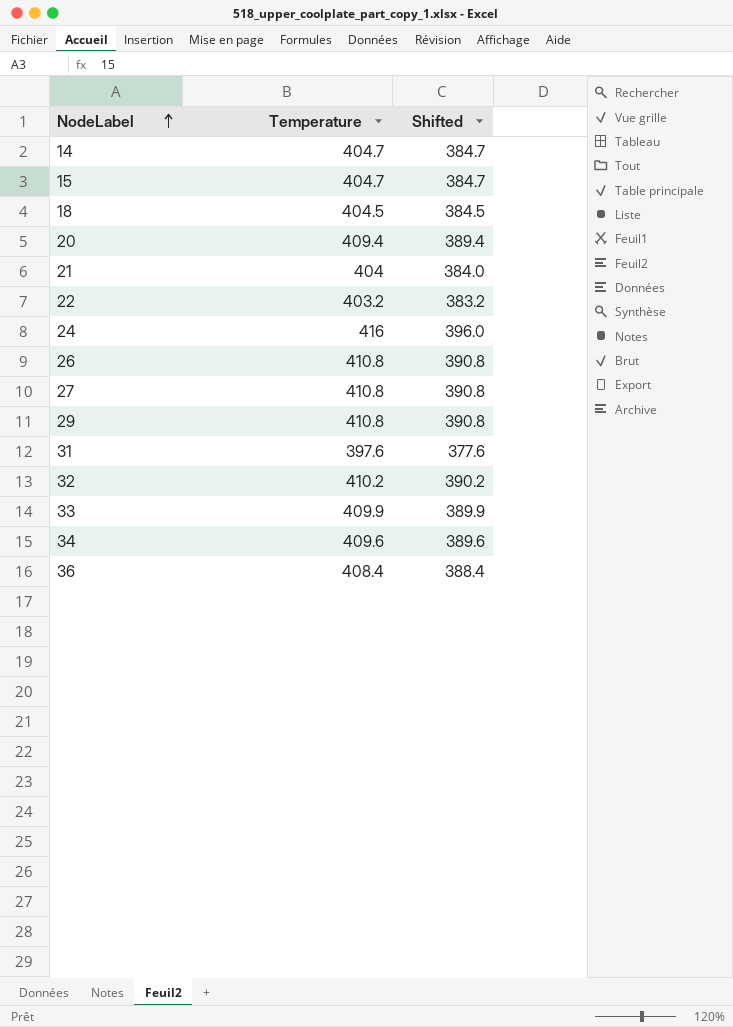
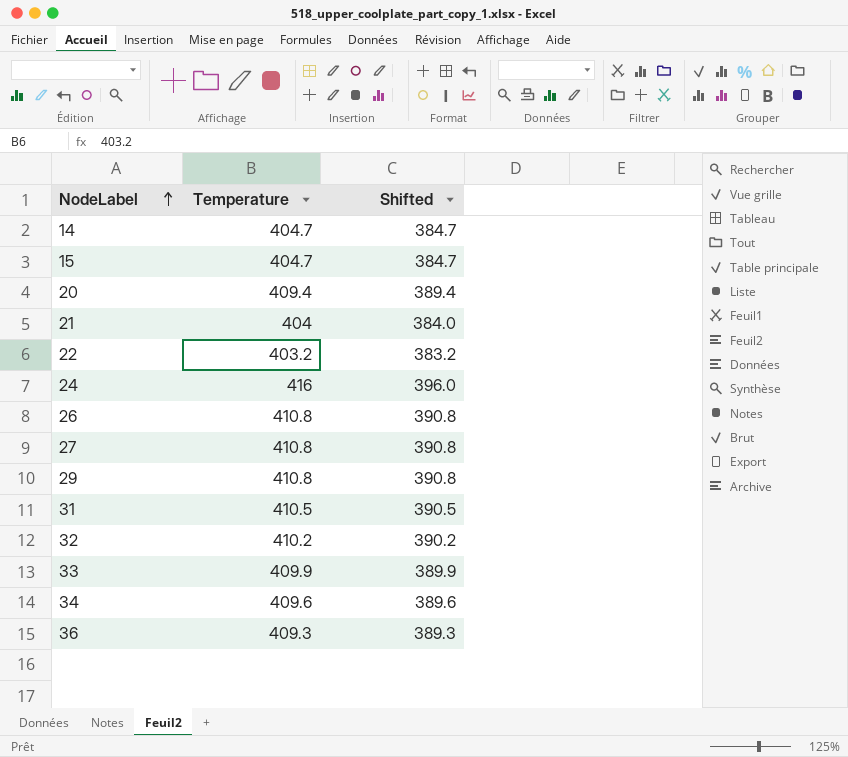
row 18: 404.5 | 384.5 -> none
31 | Temperature: 397.6 -> 410.5
31 | Shifted: 377.6 -> 390.5
36 | Temperature: 408.4 -> 409.3
36 | Shifted: 388.4 -> 389.3

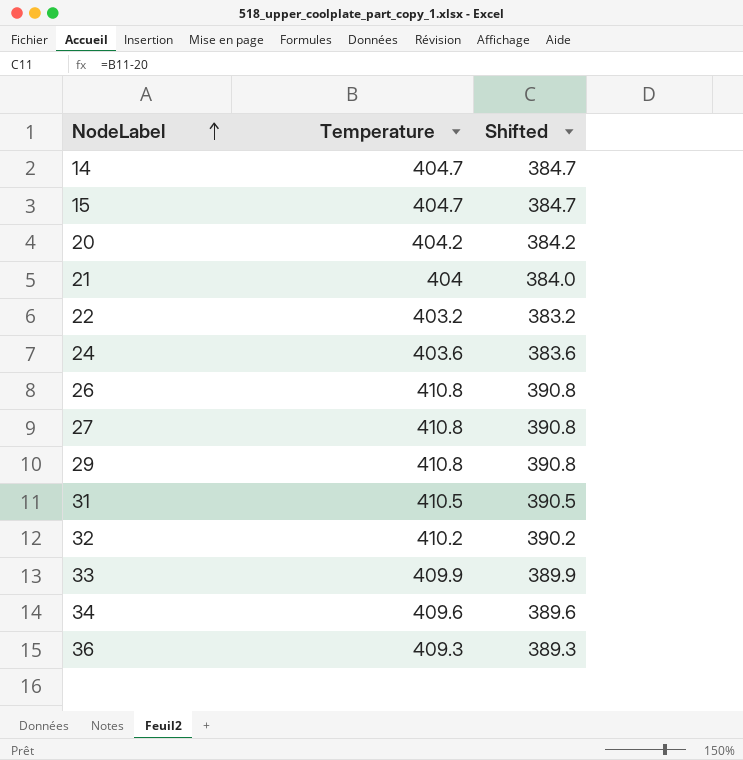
20 | Temperature: 409.4 -> 404.2
20 | Shifted: 389.4 -> 384.2
24 | Temperature: 416 -> 403.6
24 | Shifted: 396.0 -> 383.6

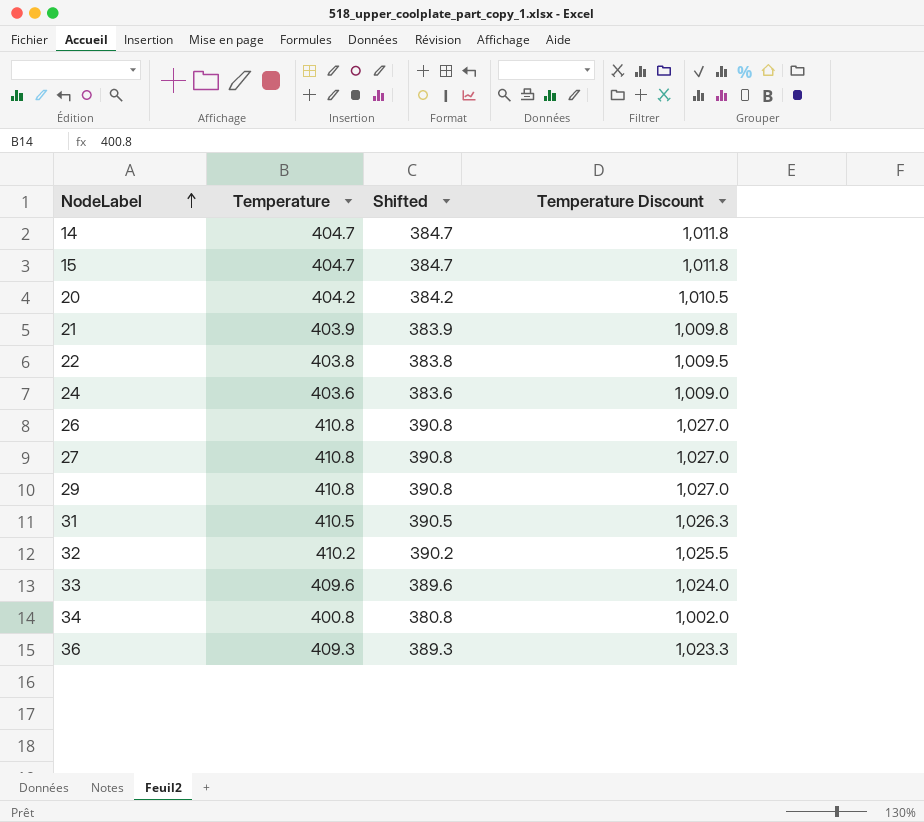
column Temperature Discount | formula: none -> [Temperature] * 2.5
21 | Temperature: 404 -> 403.9
21 | Shifted: 384.0 -> 383.9
22 | Temperature: 403.2 -> 403.8
22 | Shifted: 383.2 -> 383.8
33 | Temperature: 409.9 -> 409.6
33 | Shifted: 389.9 -> 389.6
34 | Temperature: 409.6 -> 400.8
34 | Shifted: 389.6 -> 380.8

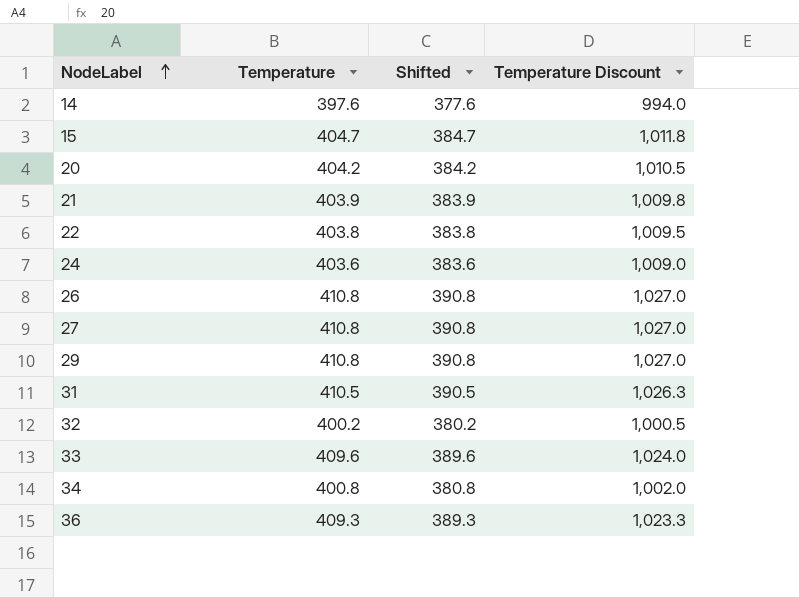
14 | Temperature: 404.7 -> 397.6
14 | Shifted: 384.7 -> 377.6
14 | Temperature Discount: 1,011.8 -> 994.0
32 | Temperature: 410.2 -> 400.2
32 | Shifted: 390.2 -> 380.2
32 | Temperature Discount: 1,025.5 -> 1,000.5

